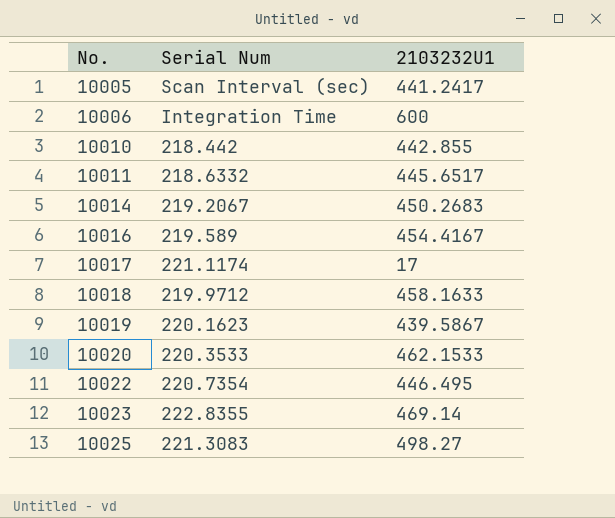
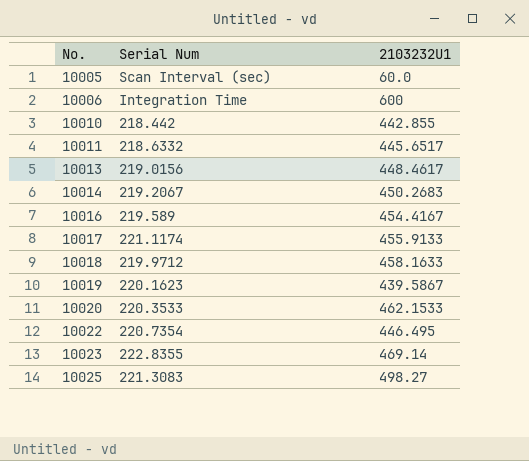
10005 | 2103232U1: 441.2417 -> 60.0
row 10013: none -> 219.0156 | 448.4617
10017 | 2103232U1: 17 -> 455.9133

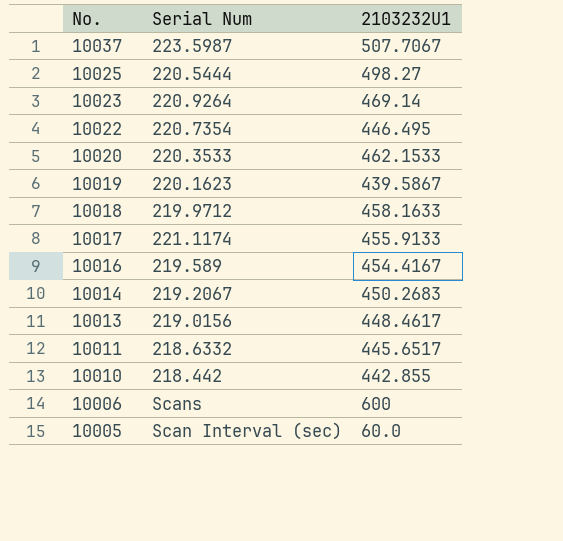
row order: No. ascending -> No. descending
row 10037: none -> 223.5987 | 507.7067
10025 | Serial Num: 221.3083 -> 220.5444
10023 | Serial Num: 222.8355 -> 220.9264
10006 | Serial Num: Integration Time -> Scans

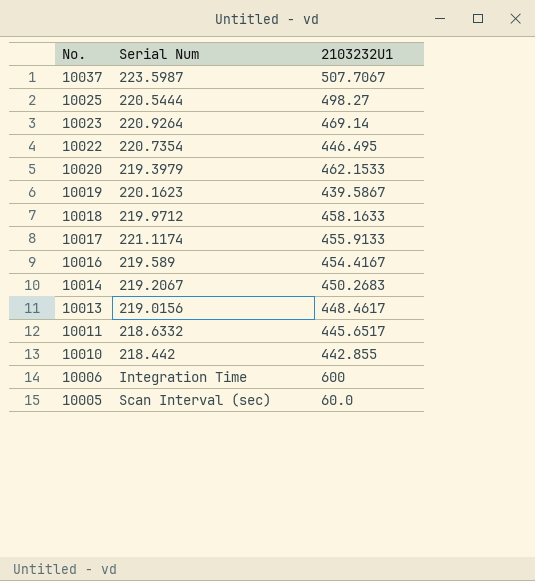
10020 | Serial Num: 220.3533 -> 219.3979
10006 | Serial Num: Scans -> Integration Time

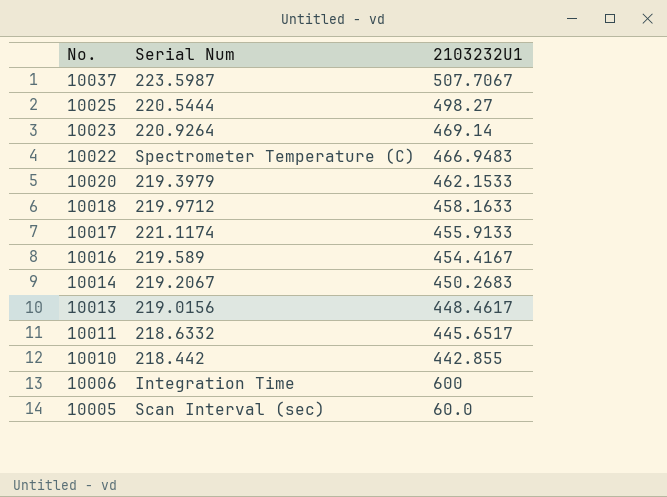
row 10019: 220.1623 | 439.5867 -> none
10022 | Serial Num: 220.7354 -> Spectrometer Temperature (C)
10022 | 2103232U1: 446.495 -> 466.9483

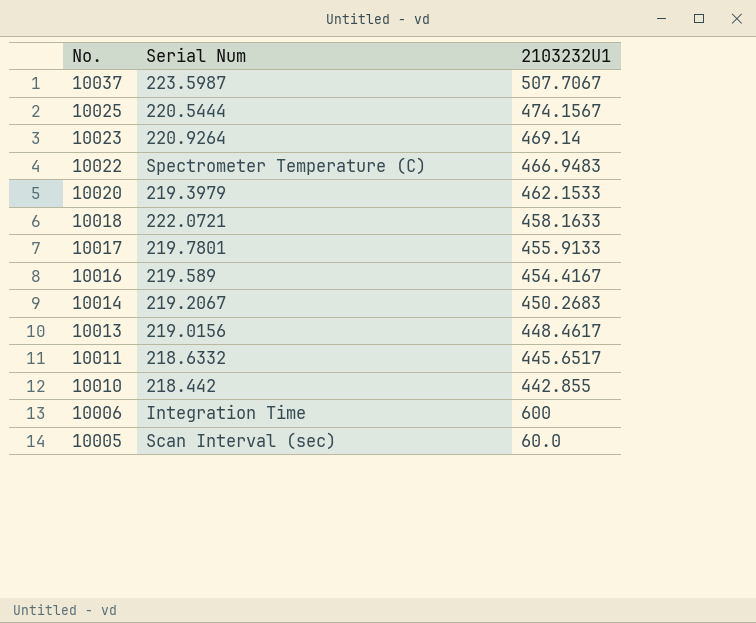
10025 | 2103232U1: 498.27 -> 474.1567
10018 | Serial Num: 219.9712 -> 222.0721
10017 | Serial Num: 221.1174 -> 219.7801

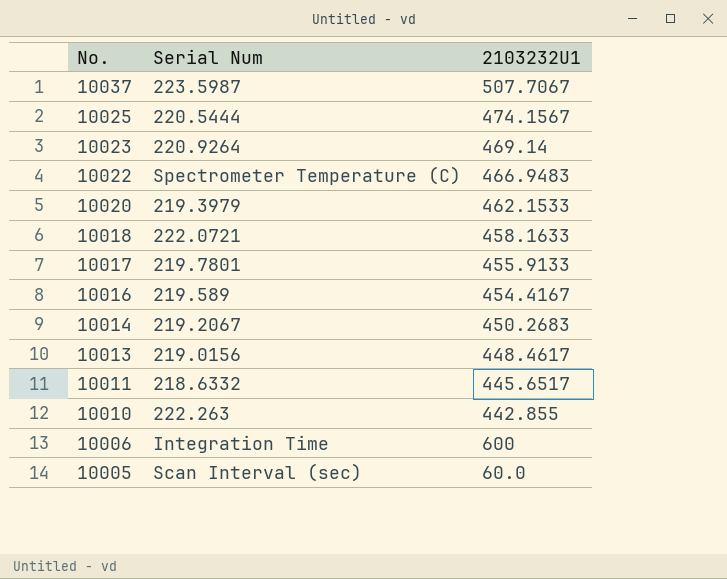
10010 | Serial Num: 218.442 -> 222.263

